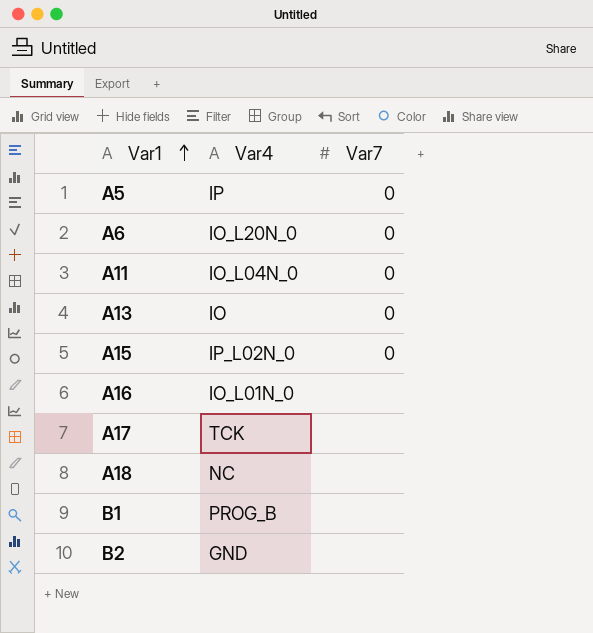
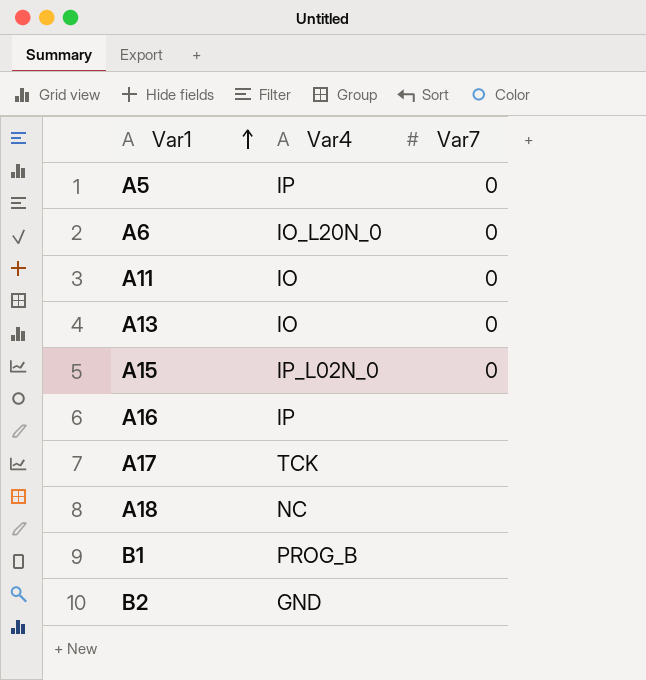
A11 | Var4: IO_L04N_0 -> IO
A16 | Var4: IO_L01N_0 -> IP

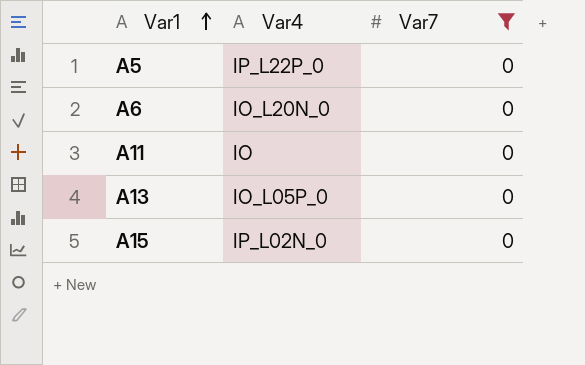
filter: none -> Var7 = 0
A5 | Var4: IP -> IP_L22P_0
A13 | Var4: IO -> IO_L05P_0

